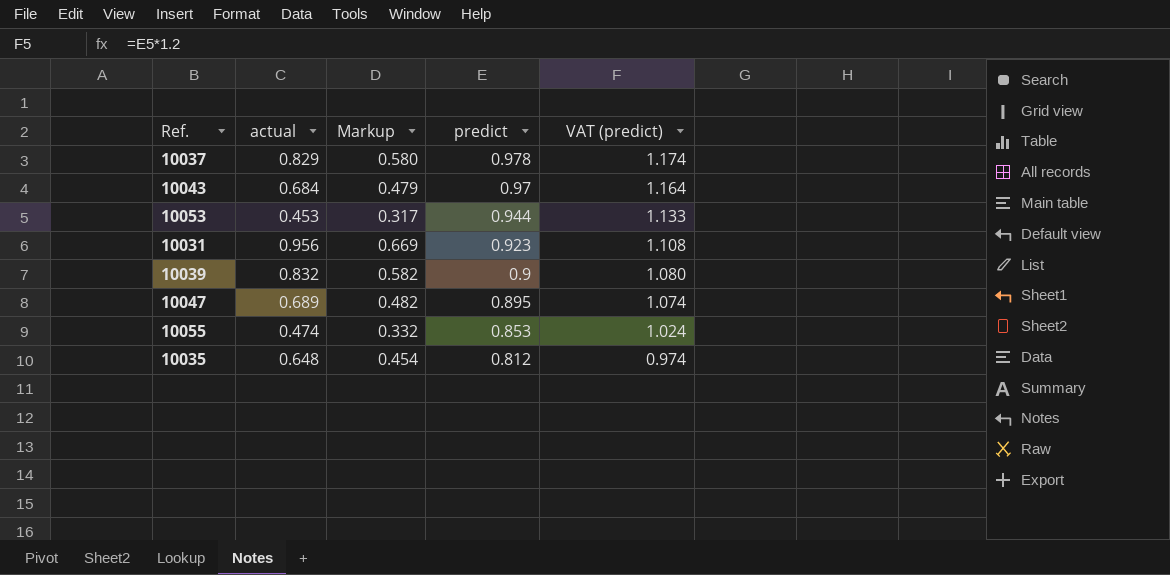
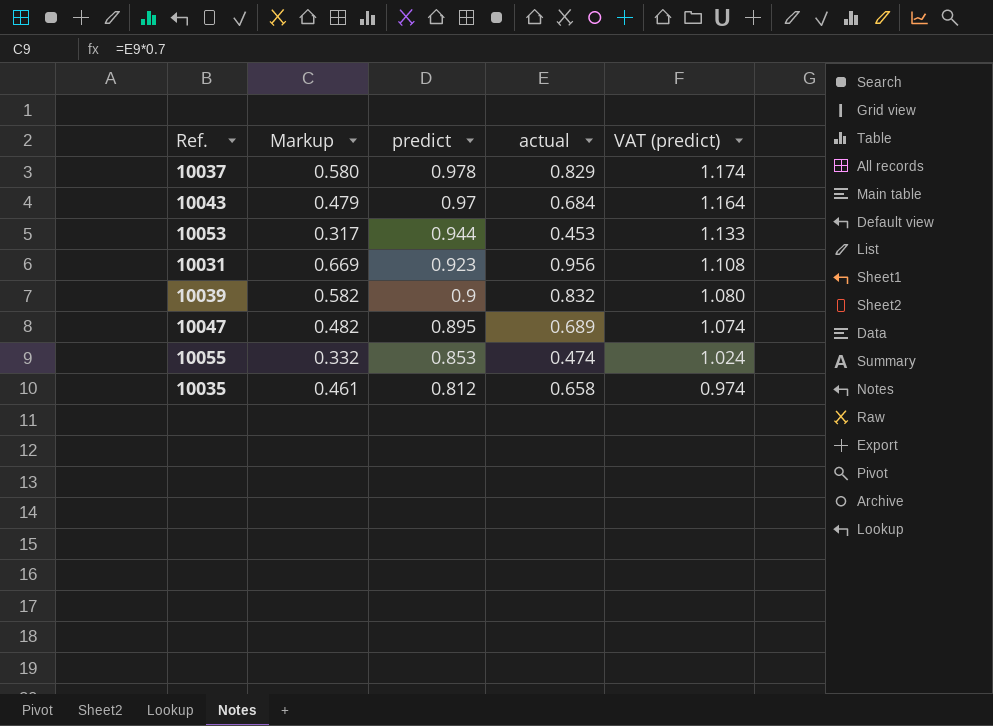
column actual | position: 2 -> 4
10035 | Markup: 0.454 -> 0.461
10035 | actual: 0.648 -> 0.658

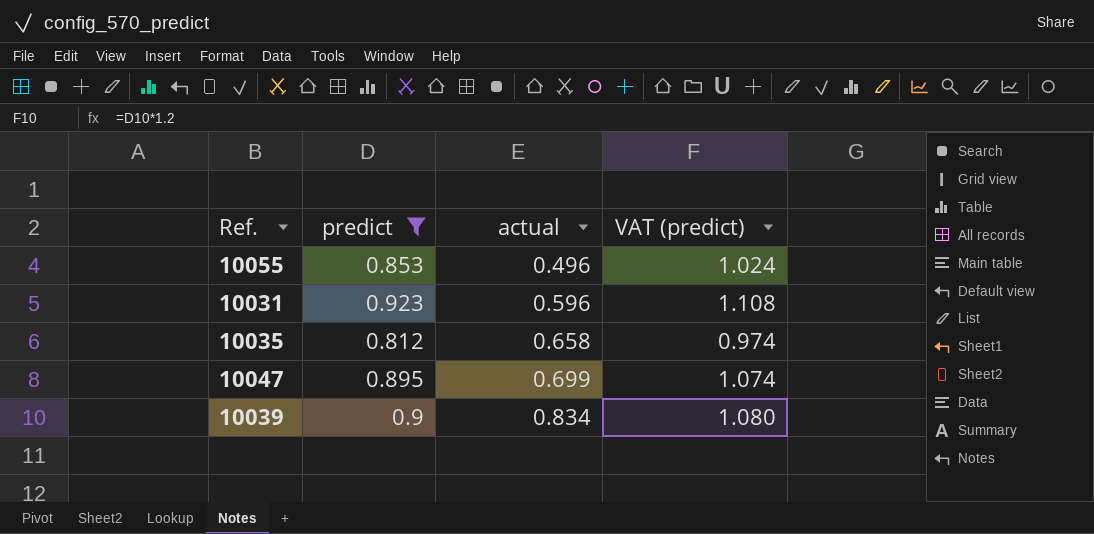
filter: none -> predict <= 0.923
row order: predict descending -> actual ascending
column Markup | formula: [actual] * 0.7 -> none
10055 | actual: 0.474 -> 0.496
10031 | actual: 0.956 -> 0.596
10047 | actual: 0.689 -> 0.699
10039 | actual: 0.832 -> 0.834

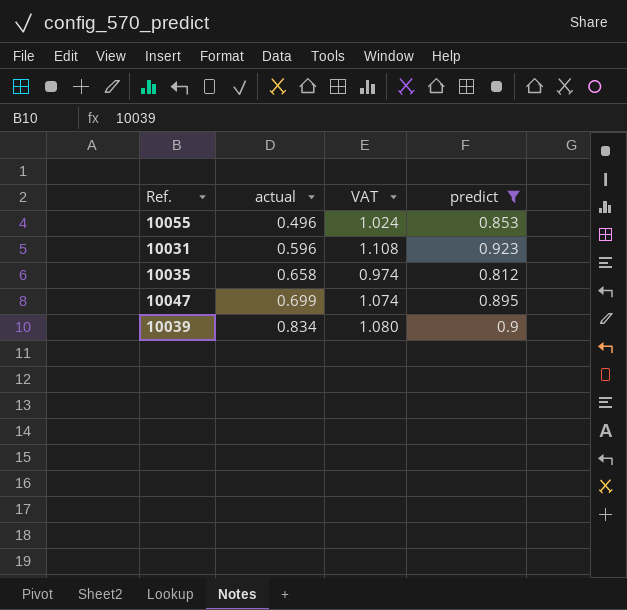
column name: VAT (predict) -> VAT
column predict | position: 2 -> 4

